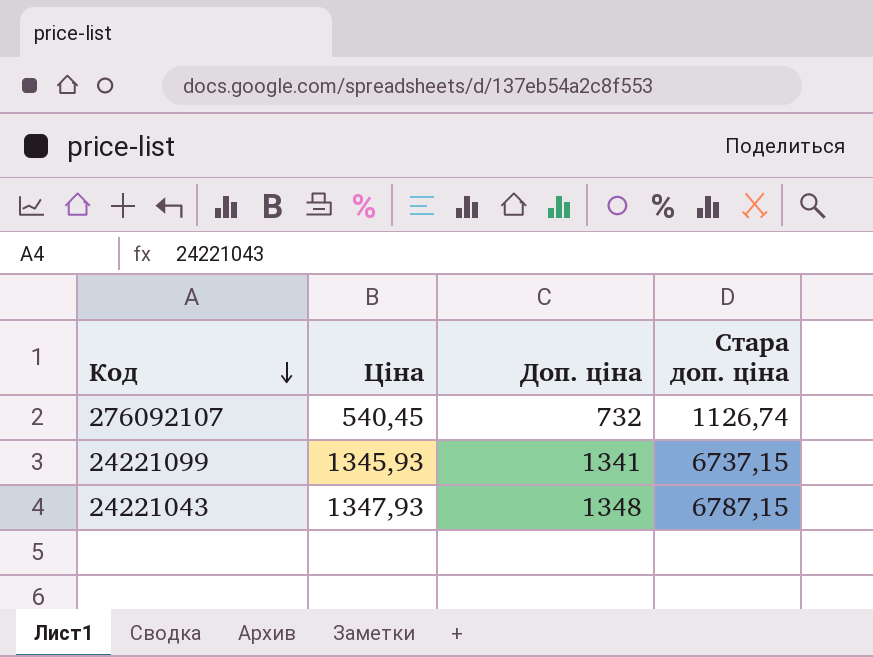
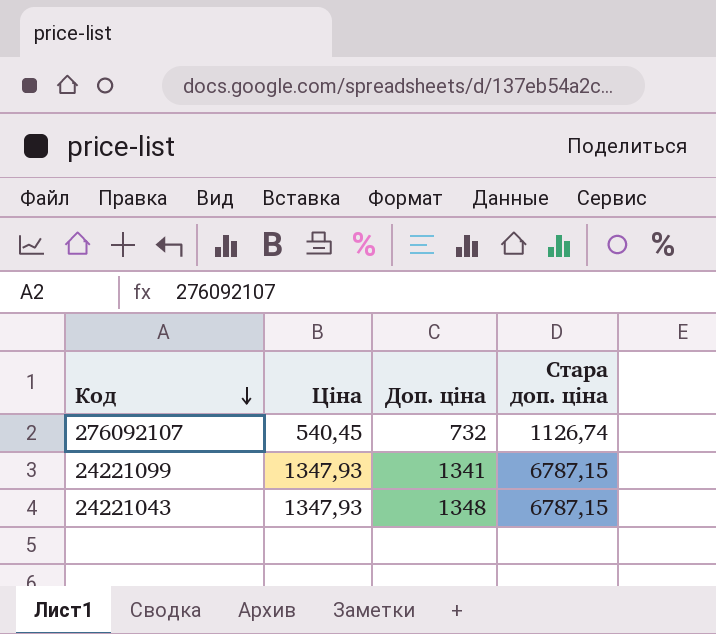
24221099 | Ціна: 1345,93 -> 1347,93
24221099 | Стара доп. ціна: 6737,15 -> 6787,15

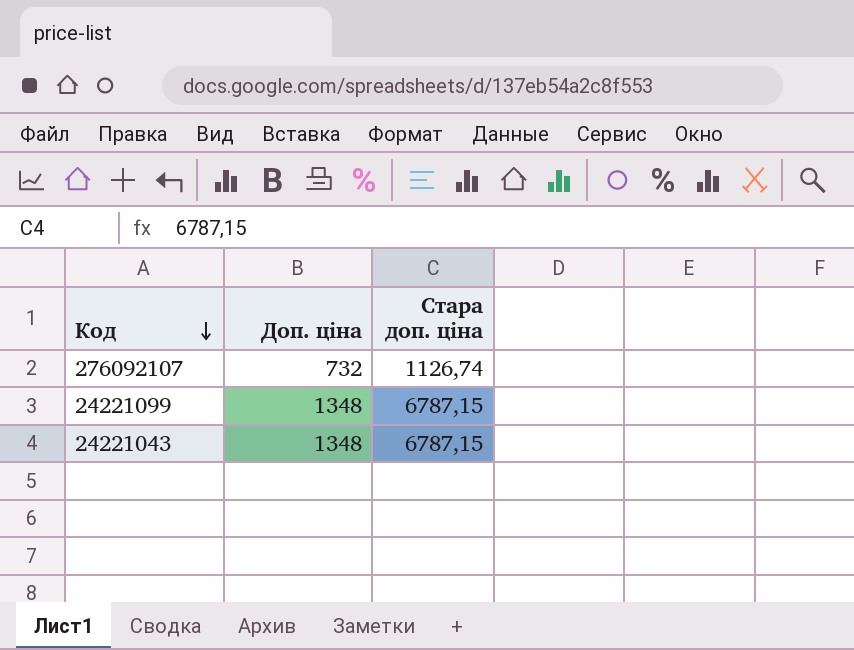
column Ціна | position: 2 -> none
24221099 | Доп. ціна: 1341 -> 1348

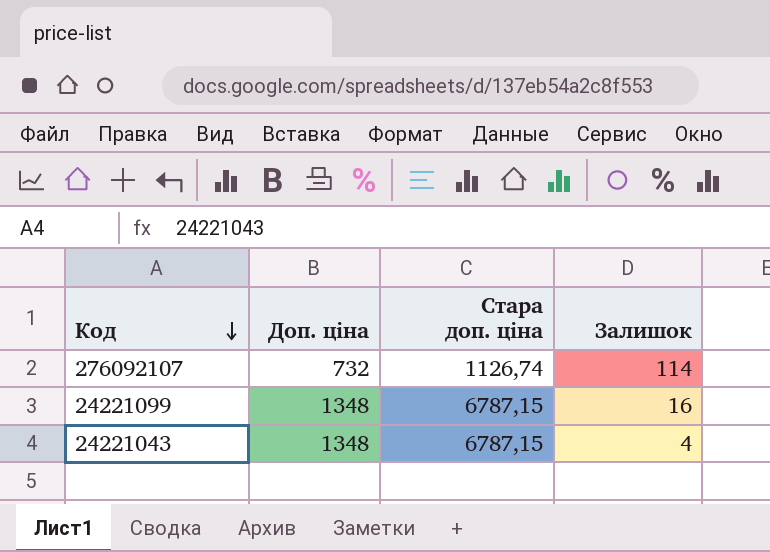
column Залишок | position: none -> 4

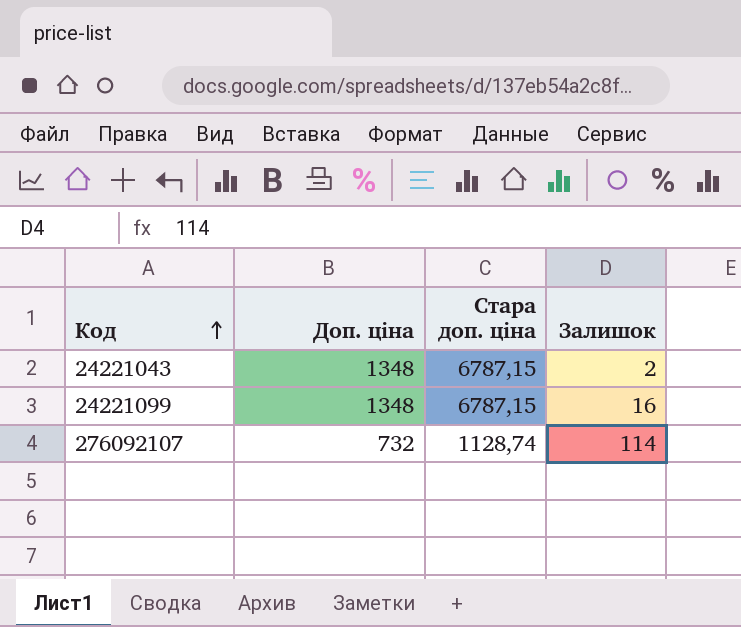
row order: Код descending -> Код ascending
24221043 | Залишок: 4 -> 2
276092107 | Стара доп. ціна: 1126,74 -> 1128,74

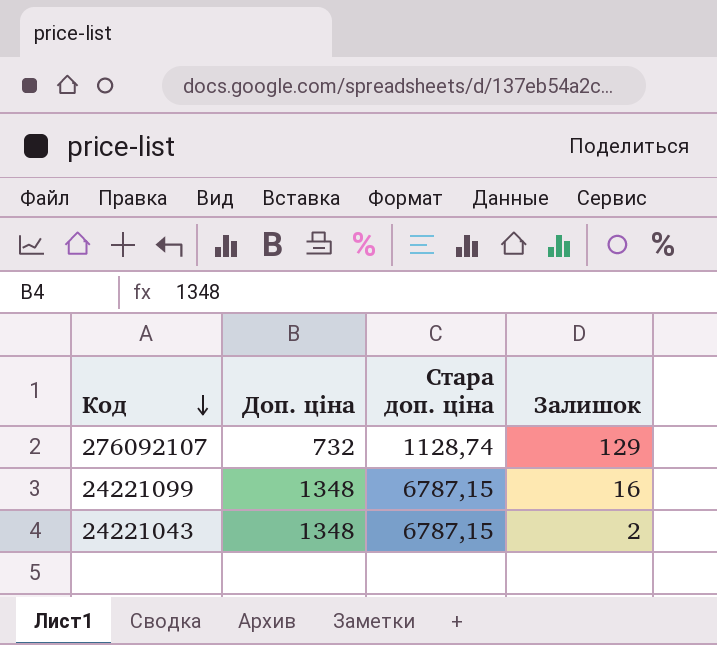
row order: Код ascending -> Код descending
276092107 | Залишок: 114 -> 129

